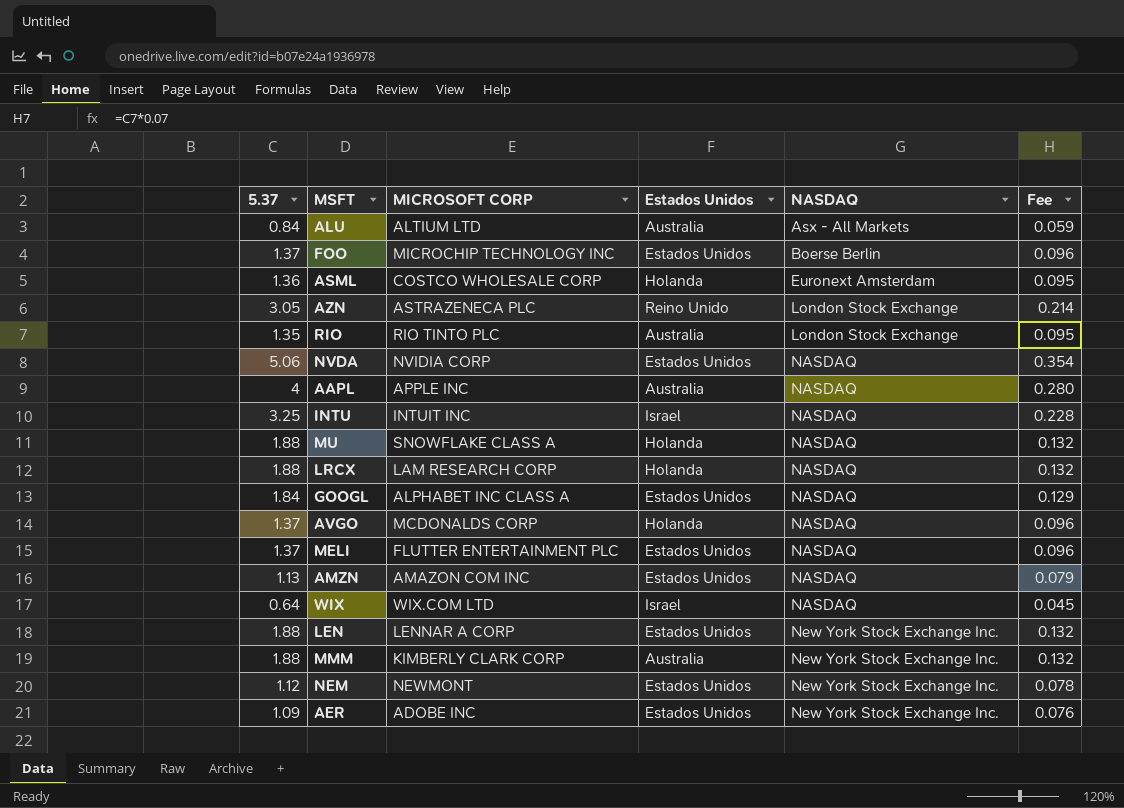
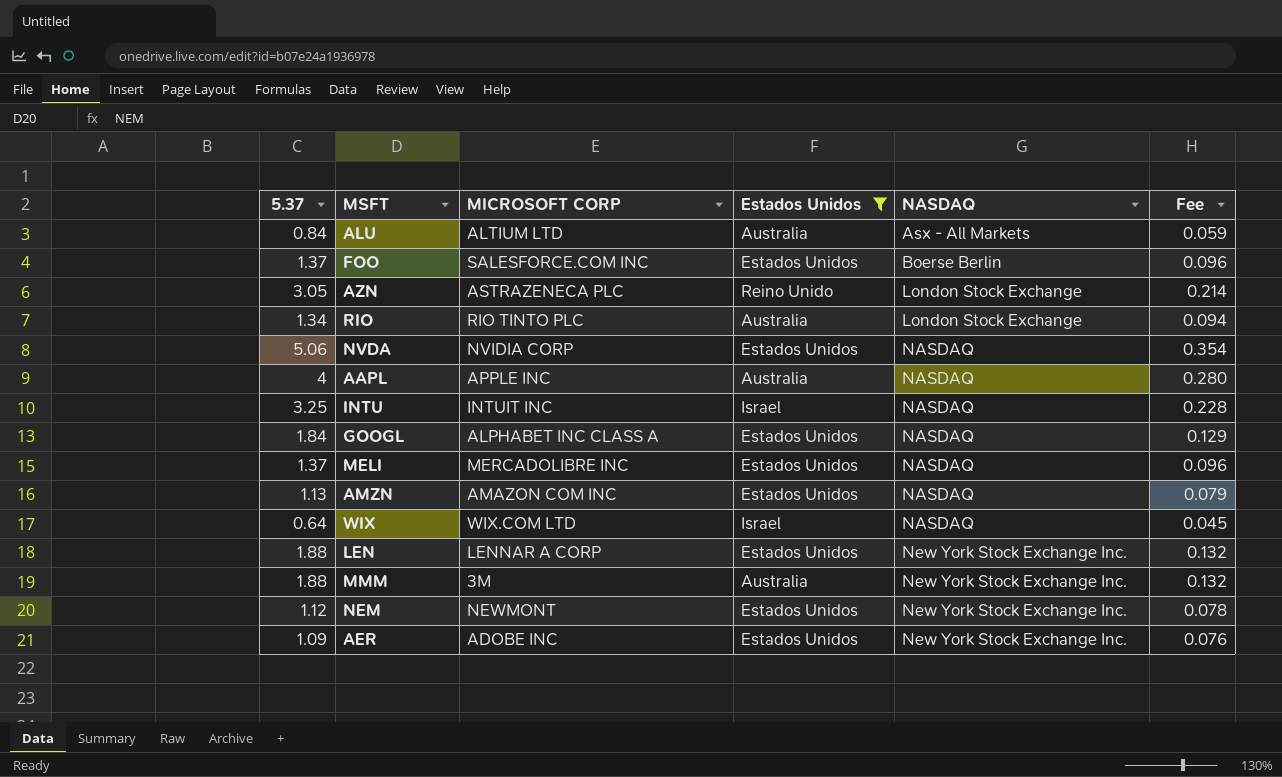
filter: none -> Estados Unidos != Holanda
FOO | MICROSOFT CORP: MICROCHIP TECHNOLOGY INC -> SALESFORCE.COM INC
RIO | 5.37: 1.35 -> 1.34
RIO | Fee: 0.095 -> 0.094
MELI | MICROSOFT CORP: FLUTTER ENTERTAINMENT PLC -> MERCADOLIBRE INC
MMM | MICROSOFT CORP: KIMBERLY CLARK CORP -> 3M

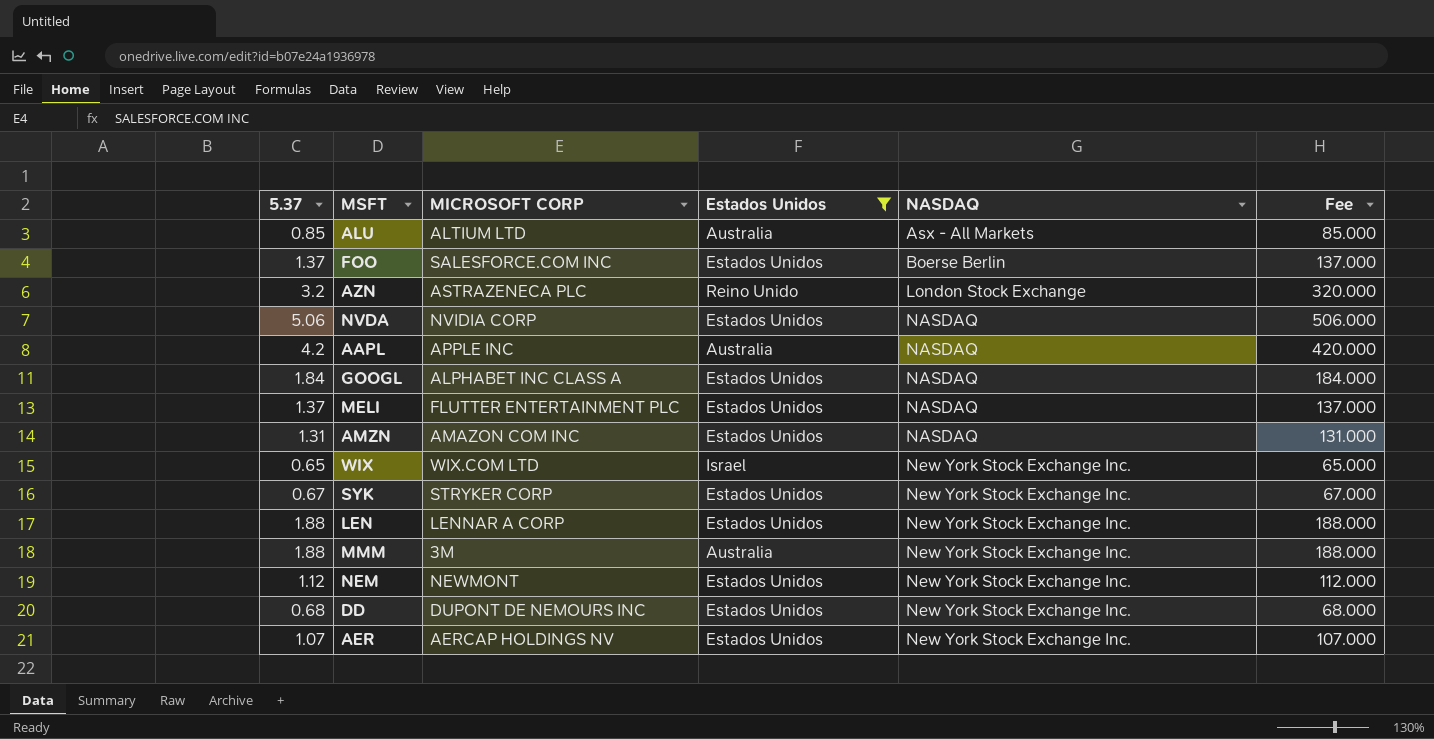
column Fee | formula: [5.37] * 0.07 -> [5.37] * 100
row RIO: 1.34 | RIO TINTO PLC | Australia | London Stock Exchange | 0.094 -> none
row INTU: 3.25 | INTUIT INC | Israel | NASDAQ | 0.228 -> none
ALU | 5.37: 0.84 -> 0.85
AZN | 5.37: 3.05 -> 3.2
AAPL | 5.37: 4 -> 4.2
MELI | MICROSOFT CORP: MERCADOLIBRE INC -> FLUTTER ENTERTAINMENT PLC
AMZN | 5.37: 1.13 -> 1.31
WIX | 5.37: 0.64 -> 0.65
WIX | NASDAQ: NASDAQ -> New York Stock Exchange Inc.
row SYK: none -> 0.67 | STRYKER CORP | Estados Unidos | New York Stock Exchange Inc. | 67.000
row DD: none -> 0.68 | DUPONT DE NEMOURS INC | Estados Unidos | New York Stock Exchange Inc. | 68.000
AER | 5.37: 1.09 -> 1.07
AER | MICROSOFT CORP: ADOBE INC -> AERCAP HOLDINGS NV

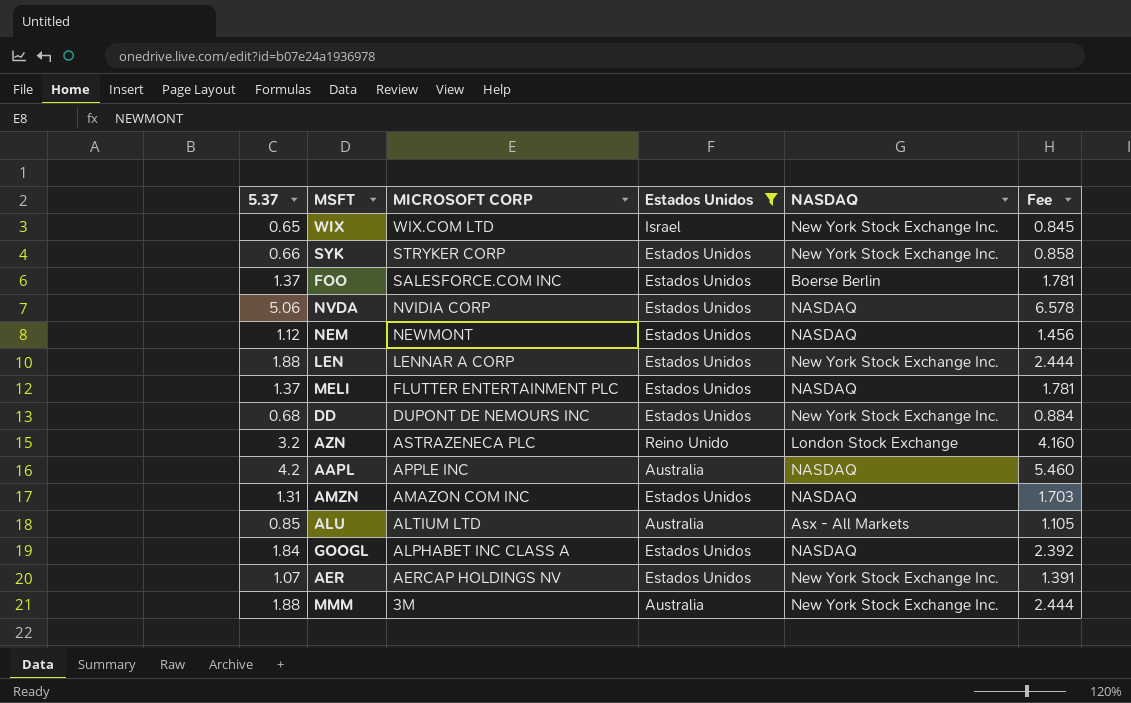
row order: NASDAQ ascending -> MICROSOFT CORP descending
column Fee | formula: [5.37] * 100 -> [5.37] * 1.3
SYK | 5.37: 0.67 -> 0.66
NEM | NASDAQ: New York Stock Exchange Inc. -> NASDAQ

